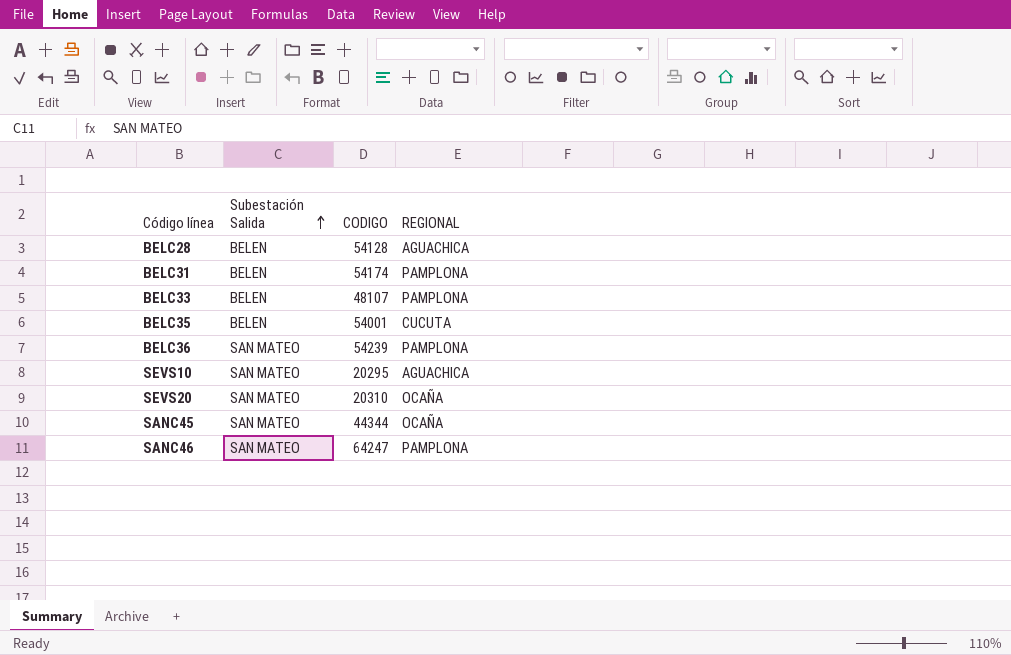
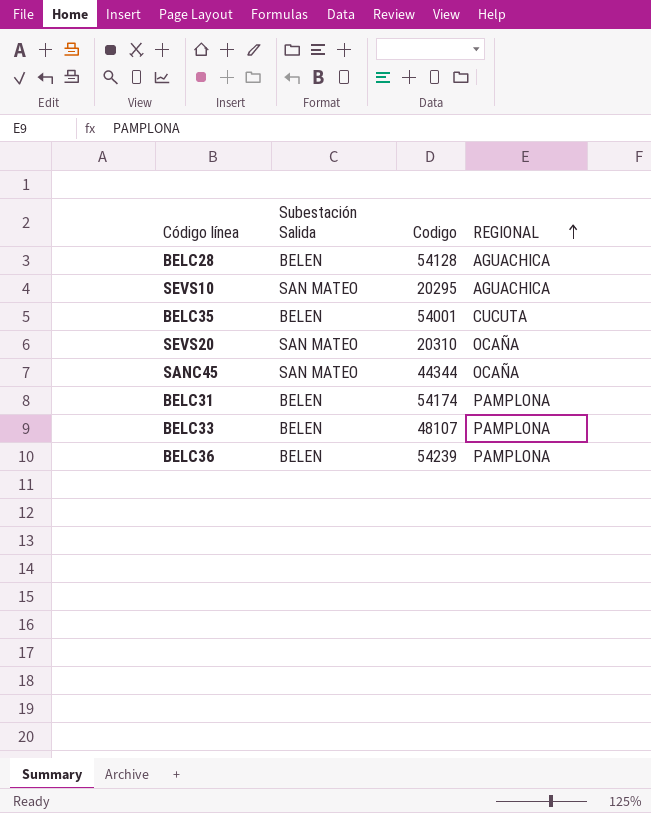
row order: Subestación Salida ascending -> REGIONAL ascending
column name: CODIGO -> Codigo
row SANC46: SAN MATEO | 64247 | PAMPLONA -> none
BELC36 | Subestación Salida: SAN MATEO -> BELEN

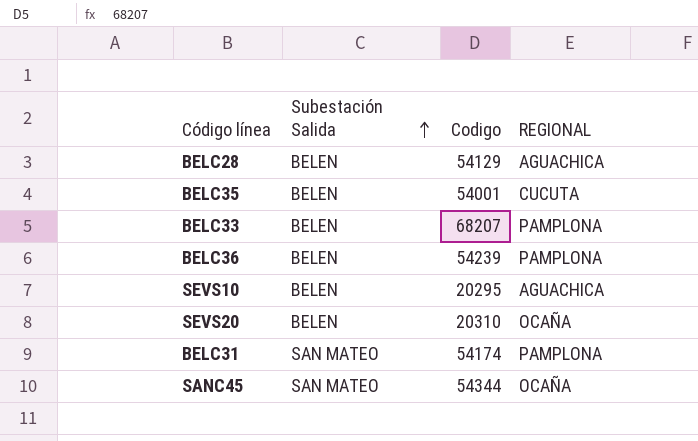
row order: REGIONAL ascending -> Subestación Salida ascending
BELC28 | Codigo: 54128 -> 54129
BELC33 | Codigo: 48107 -> 68207
SEVS10 | Subestación Salida: SAN MATEO -> BELEN
SEVS20 | Subestación Salida: SAN MATEO -> BELEN
BELC31 | Subestación Salida: BELEN -> SAN MATEO
SANC45 | Codigo: 44344 -> 54344

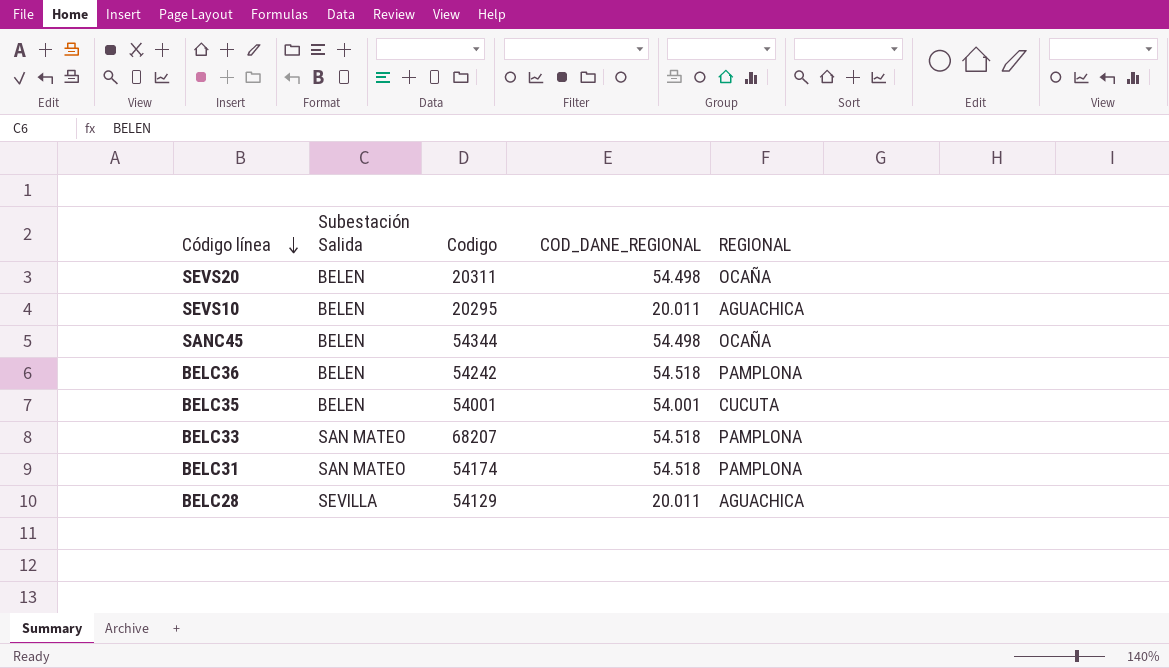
row order: Subestación Salida ascending -> Código línea descending
column COD_DANE_REGIONAL | position: none -> 4
SEVS20 | Codigo: 20310 -> 20311
SANC45 | Subestación Salida: SAN MATEO -> BELEN
BELC36 | Codigo: 54239 -> 54242
BELC33 | Subestación Salida: BELEN -> SAN MATEO
BELC28 | Subestación Salida: BELEN -> SEVILLA

